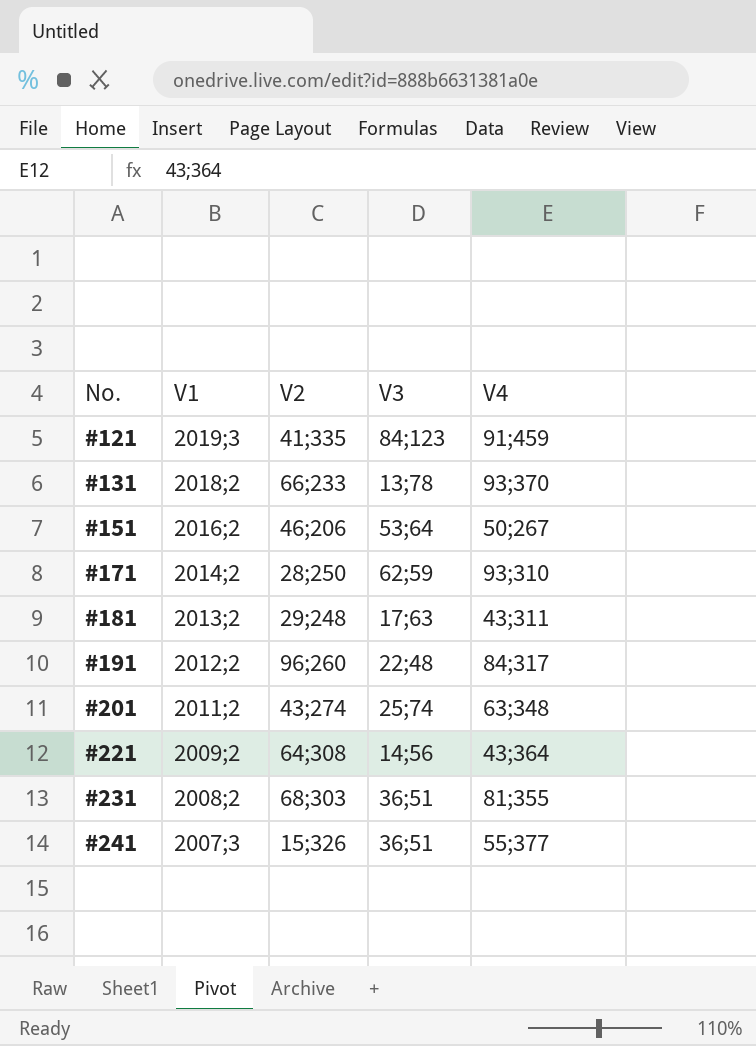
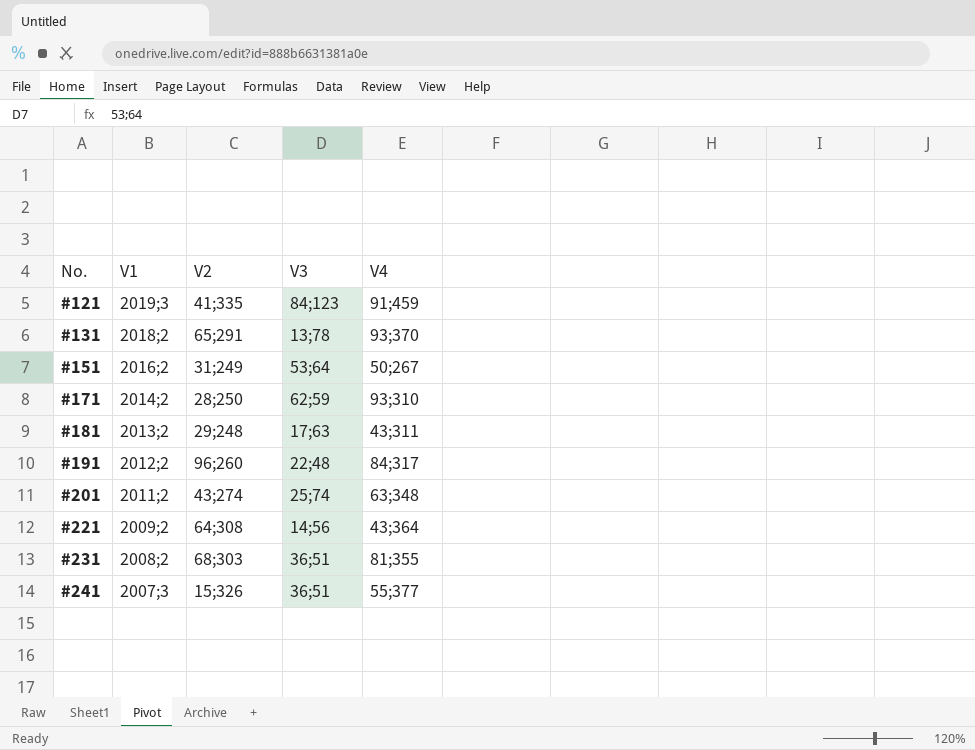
#131 | V2: 66;233 -> 65;291
#151 | V2: 46;206 -> 31;249

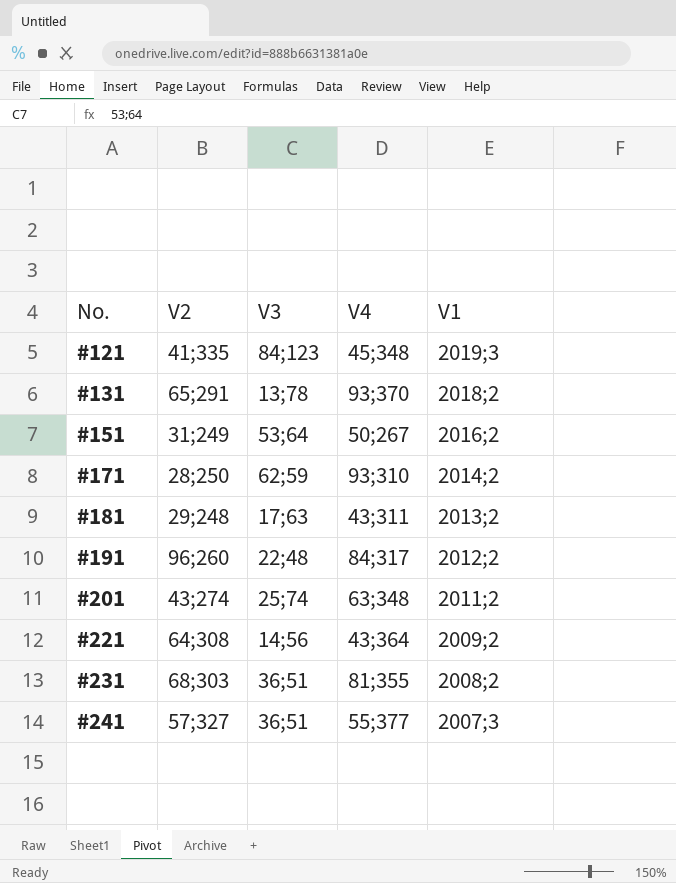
column V1 | position: 2 -> 5
#121 | V4: 91;459 -> 45;348
#241 | V2: 15;326 -> 57;327

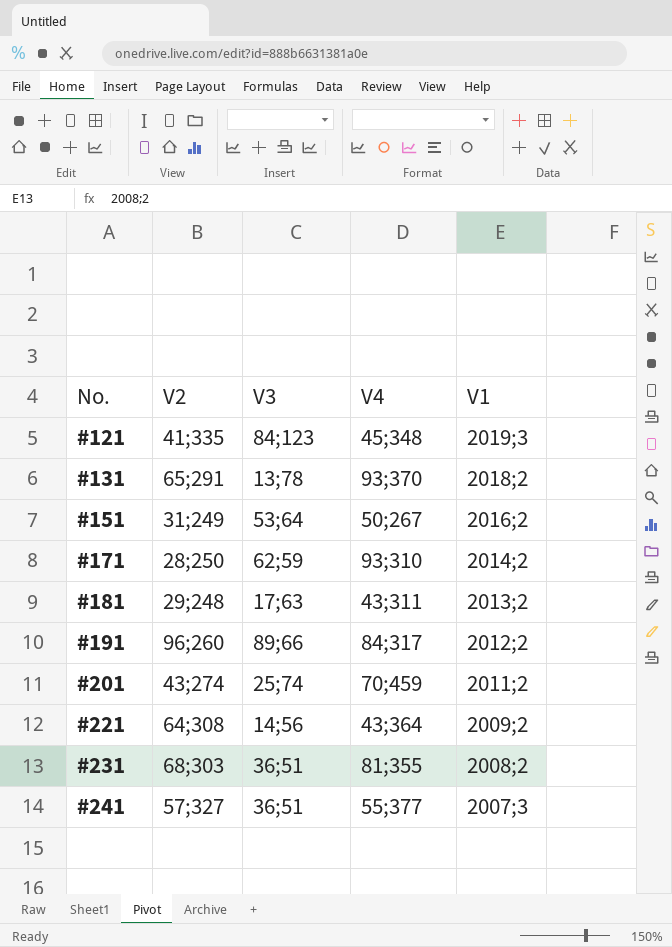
#191 | V3: 22;48 -> 89;66
#201 | V4: 63;348 -> 70;459

